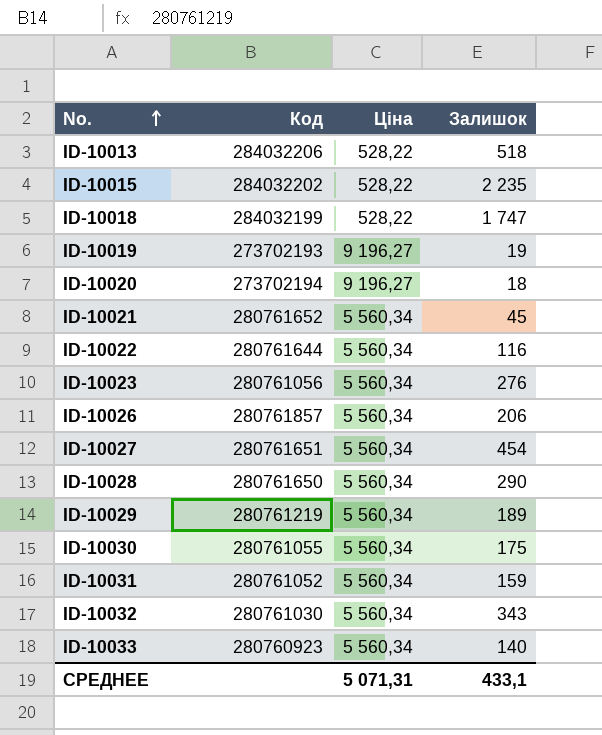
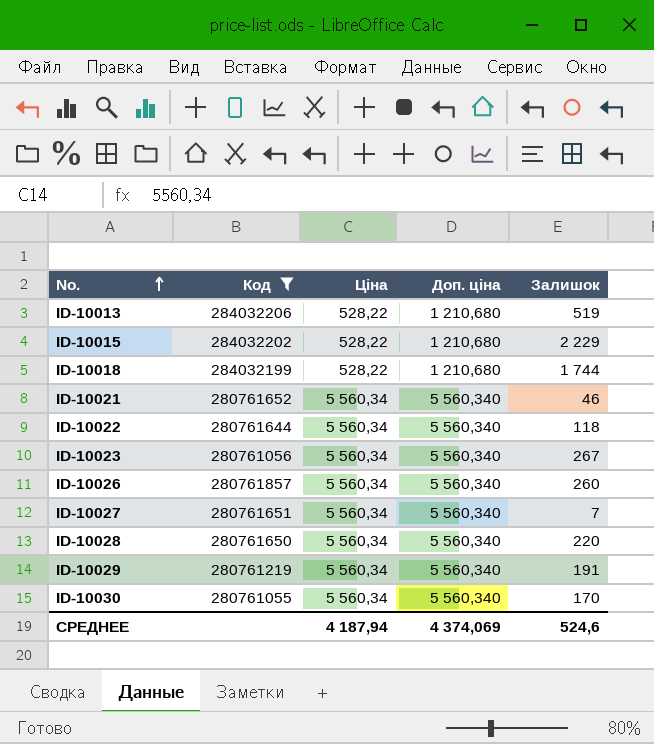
filter: none -> Код >= 280761055
column Доп. ціна | position: none -> 4
ID-10013 | Залишок: 518 -> 519
ID-10015 | Залишок: 2 235 -> 2 229
ID-10018 | Залишок: 1 747 -> 1 744
ID-10021 | Залишок: 45 -> 46
ID-10022 | Залишок: 116 -> 118
ID-10023 | Залишок: 276 -> 267
ID-10026 | Залишок: 206 -> 260
ID-10027 | Залишок: 454 -> 7
ID-10028 | Залишок: 290 -> 220
ID-10029 | Залишок: 189 -> 191
ID-10030 | Залишок: 175 -> 170
СРЕДНЕЕ | Ціна: 5 071,31 -> 4 187,94
СРЕДНЕЕ | Залишок: 433,1 -> 524,6

